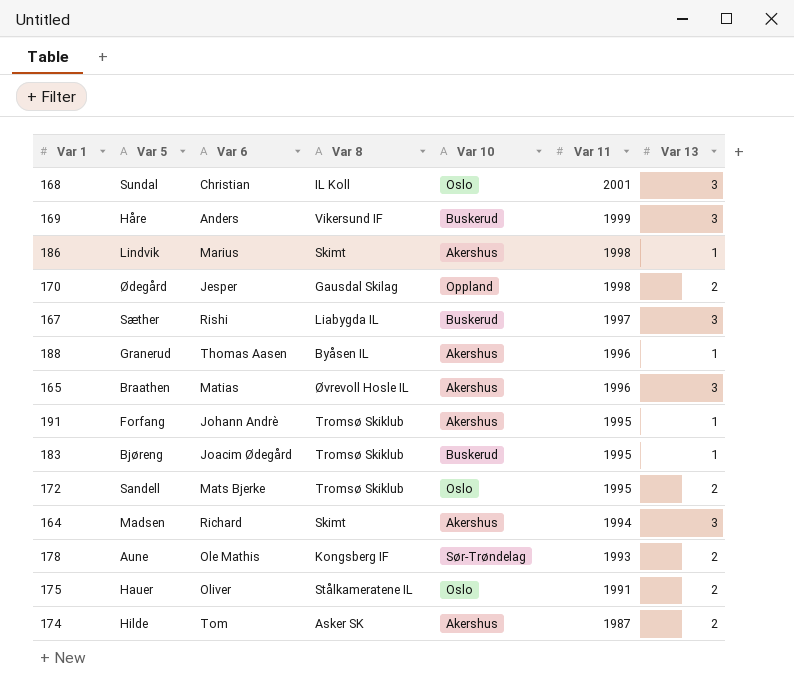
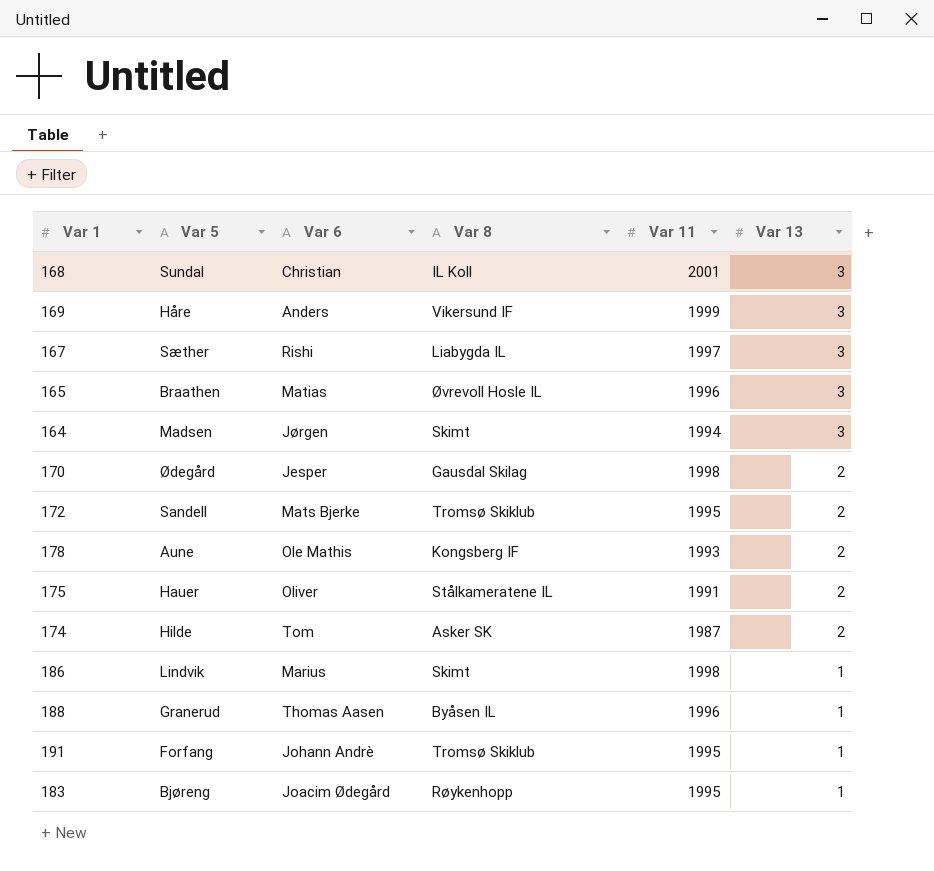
row order: Var 11 descending -> Var 13 descending
column Var 10 | position: 5 -> none
164 | Var 6: Richard -> Jørgen
183 | Var 8: Tromsø Skiklub -> Røykenhopp

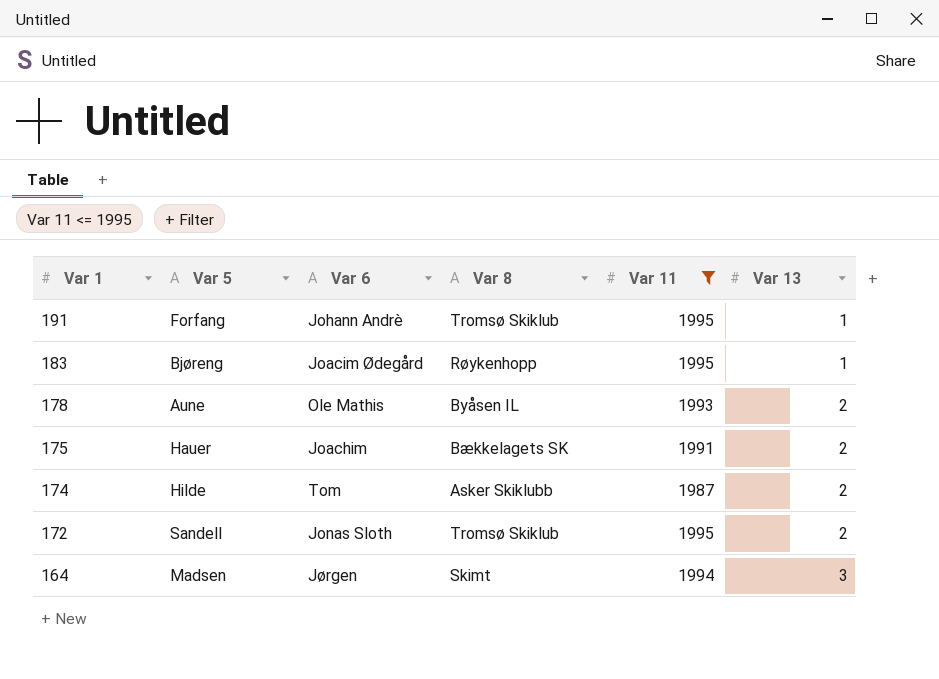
filter: none -> Var 11 <= 1995
row order: Var 13 descending -> Var 1 descending
178 | Var 8: Kongsberg IF -> Byåsen IL
175 | Var 6: Oliver -> Joachim
175 | Var 8: Stålkameratene IL -> Bækkelagets SK
174 | Var 8: Asker SK -> Asker Skiklubb
172 | Var 6: Mats Bjerke -> Jonas Sloth

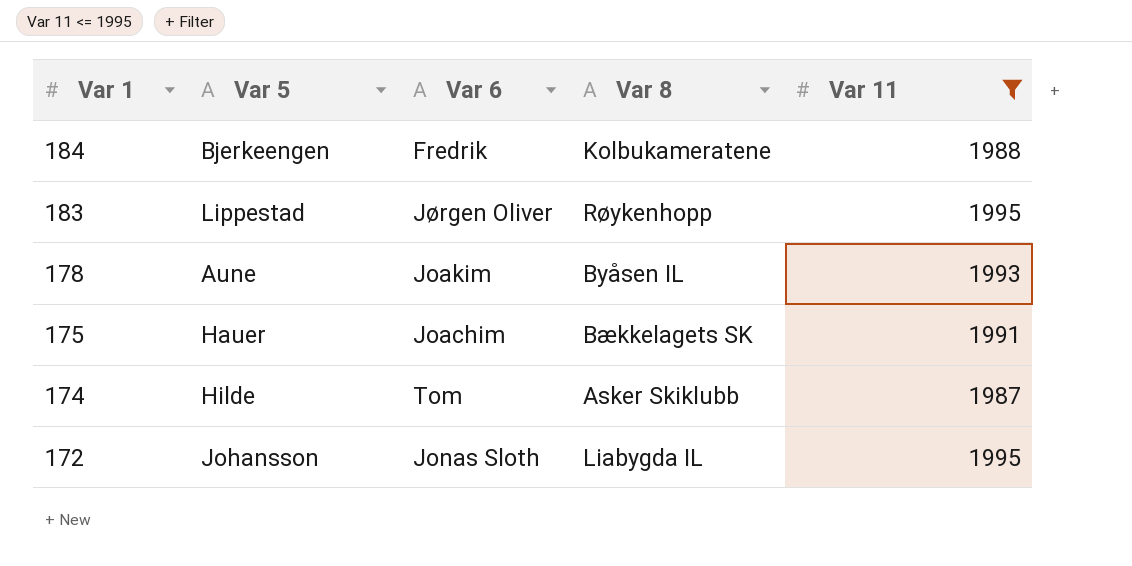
column Var 13 | position: 6 -> none
row 191: Forfang | Johann Andrè | Tromsø Skiklub | 1995 | 1 -> none
row 164: Madsen | Jørgen | Skimt | 1994 | 3 -> none
row 184: none -> Bjerkeengen | Fredrik | Kolbukameratene | 1988
183 | Var 5: Bjøreng -> Lippestad
183 | Var 6: Joacim Ødegård -> Jørgen Oliver
178 | Var 6: Ole Mathis -> Joakim
172 | Var 5: Sandell -> Johansson
172 | Var 8: Tromsø Skiklub -> Liabygda IL

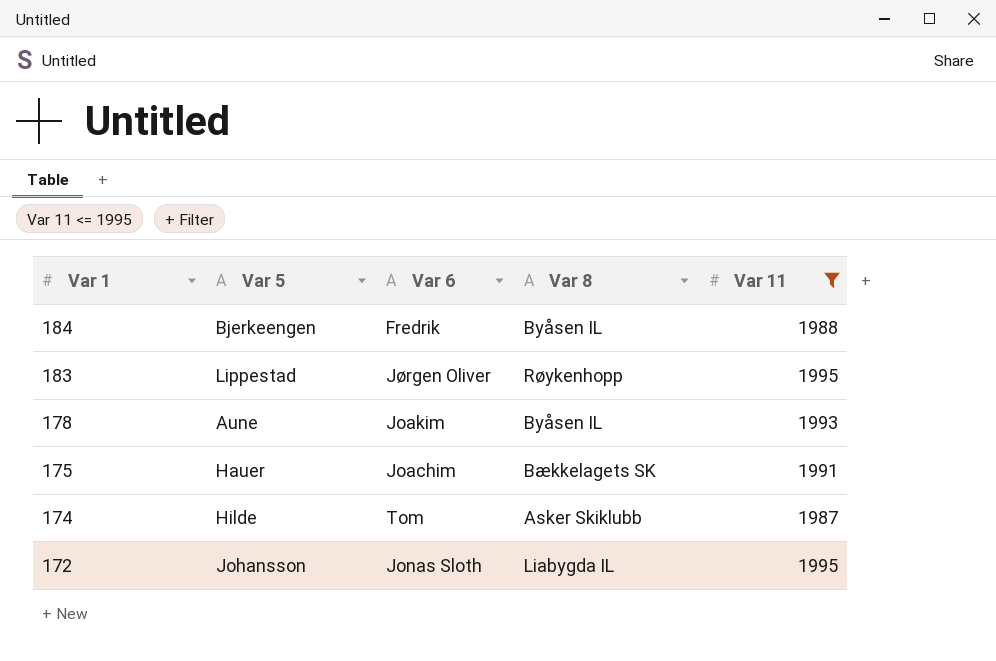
184 | Var 8: Kolbukameratene -> Byåsen IL

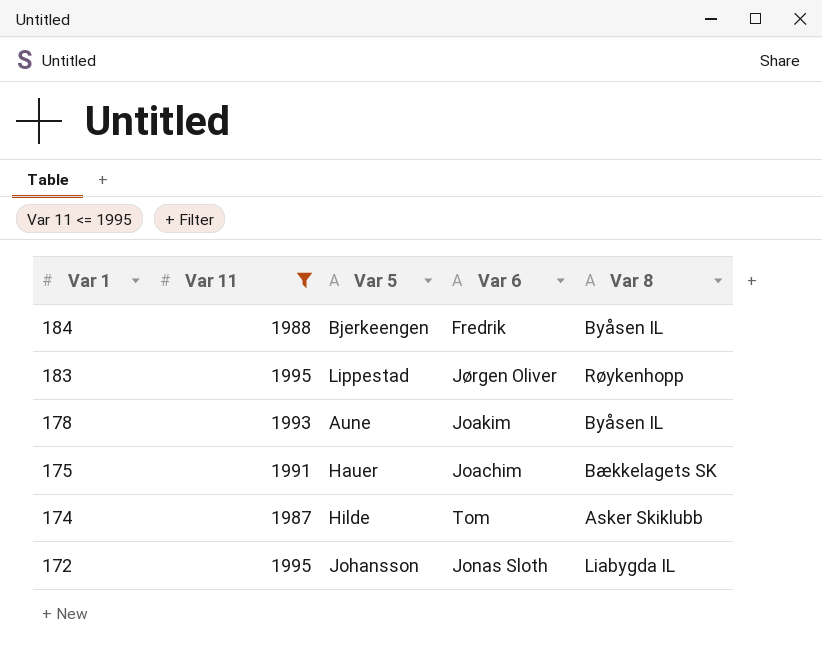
column Var 11 | position: 5 -> 2

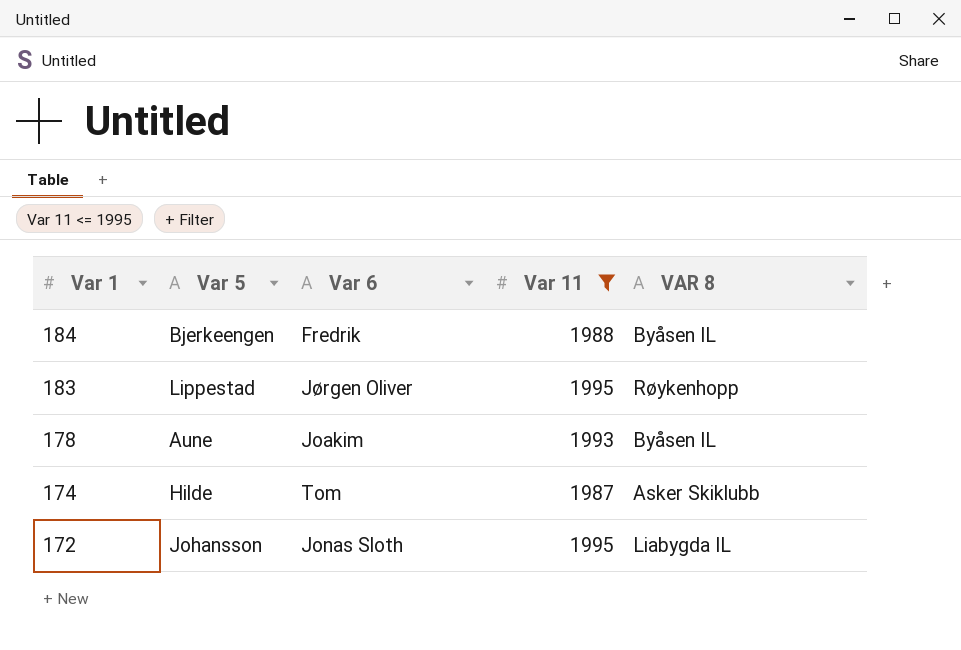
column Var 11 | position: 2 -> 4
column name: Var 8 -> VAR 8
row 175: 1991 | Hauer | Joachim | Bækkelagets SK -> none

